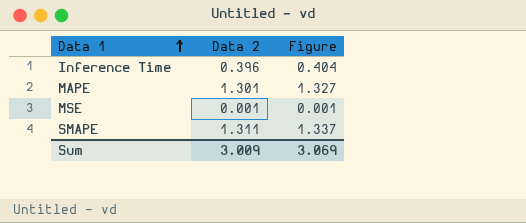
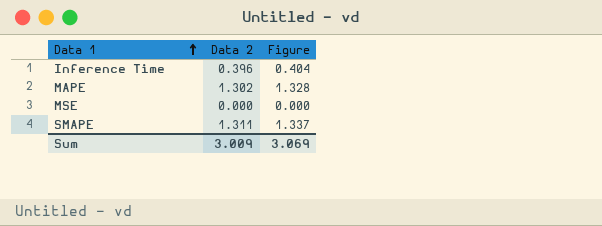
MAPE | Data 2: 1.301 -> 1.302
MAPE | Figure: 1.327 -> 1.328
MSE | Data 2: 0.001 -> 0.000
MSE | Figure: 0.001 -> 0.000

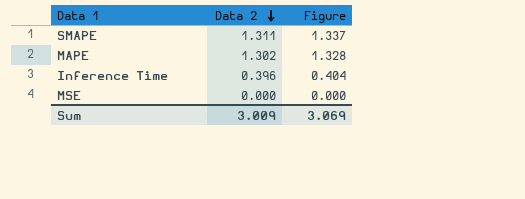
row order: Data 1 ascending -> Data 2 descending

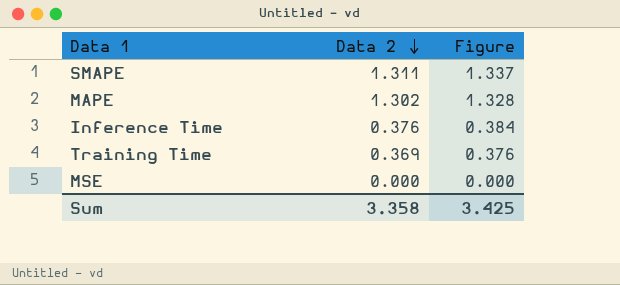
Inference Time | Data 2: 0.396 -> 0.376
Inference Time | Figure: 0.404 -> 0.384
row Training Time: none -> 0.369 | 0.376
Sum | Data 2: 3.009 -> 3.358
Sum | Figure: 3.069 -> 3.425

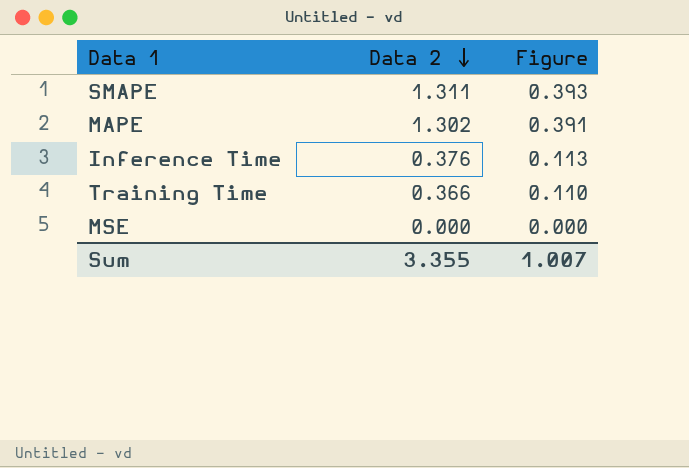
column Figure | formula: [Data 2] * 1.02 -> [Data 2] * 0.3
Training Time | Data 2: 0.369 -> 0.366
Sum | Data 2: 3.358 -> 3.355
Sum | Figure: 3.425 -> 1.007

